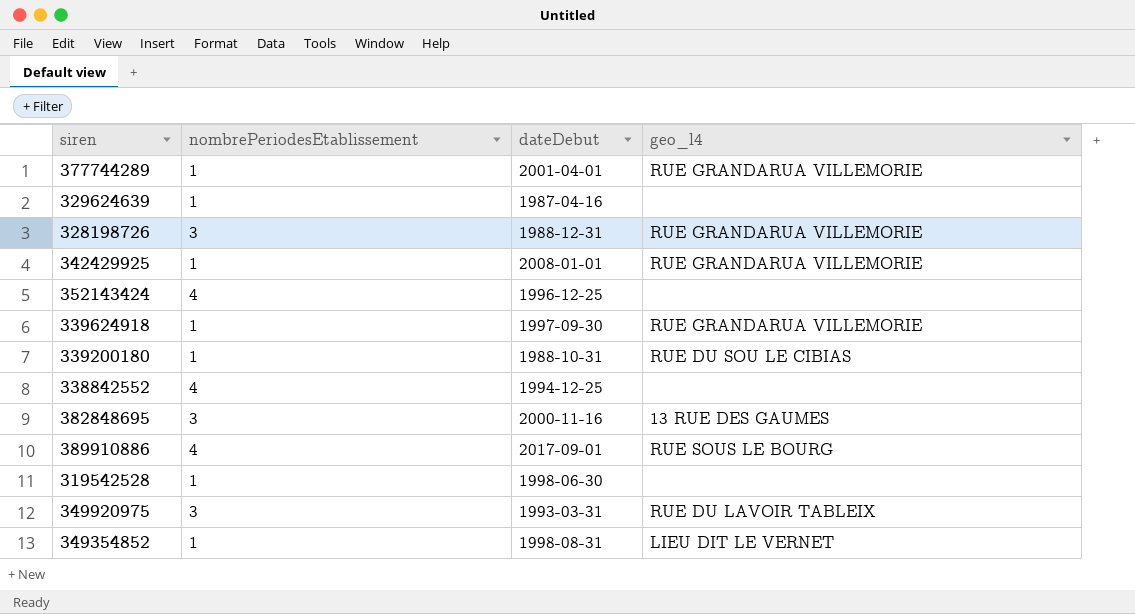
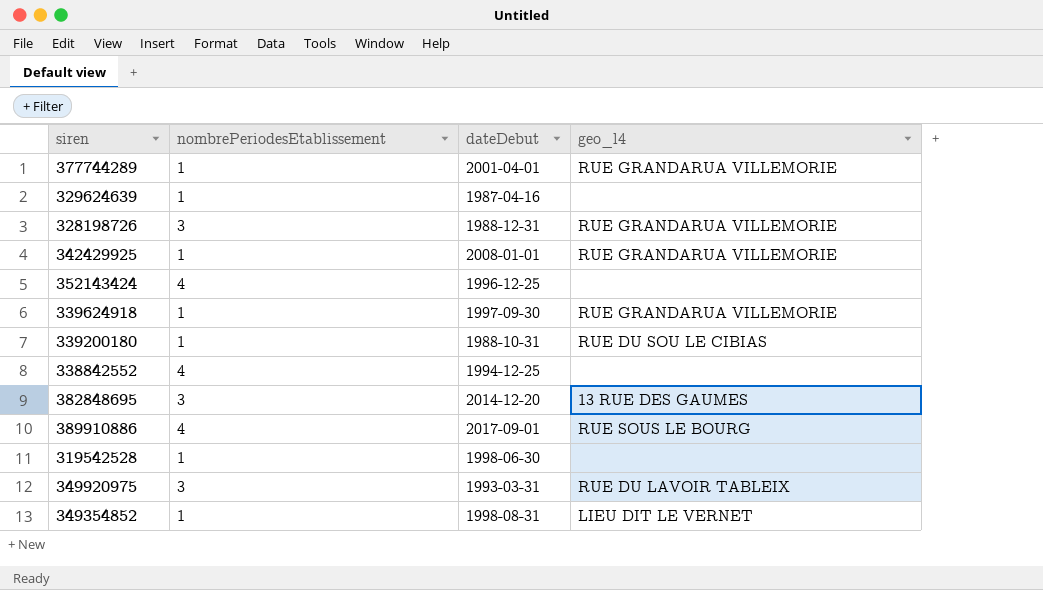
382848695 | dateDebut: 2000-11-16 -> 2014-12-20

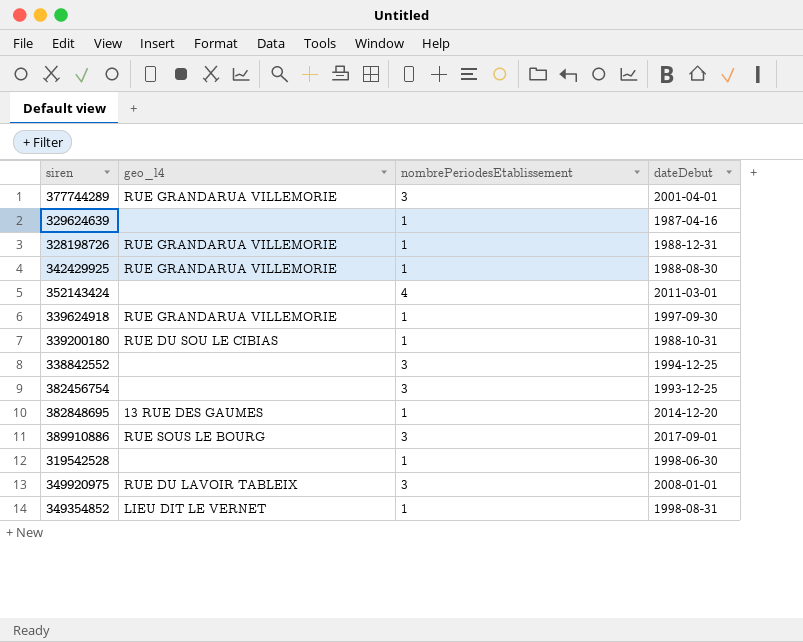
column geo_l4 | position: 4 -> 2
377744289 | nombrePeriodesEtablissement: 1 -> 3
328198726 | nombrePeriodesEtablissement: 3 -> 1
342429925 | dateDebut: 2008-01-01 -> 1988-08-30
352143424 | dateDebut: 1996-12-25 -> 2011-03-01
338842552 | nombrePeriodesEtablissement: 4 -> 3
row 382456754: none -> none | 3 | 1993-12-25
382848695 | nombrePeriodesEtablissement: 3 -> 1
389910886 | nombrePeriodesEtablissement: 4 -> 3
349920975 | dateDebut: 1993-03-31 -> 2008-01-01

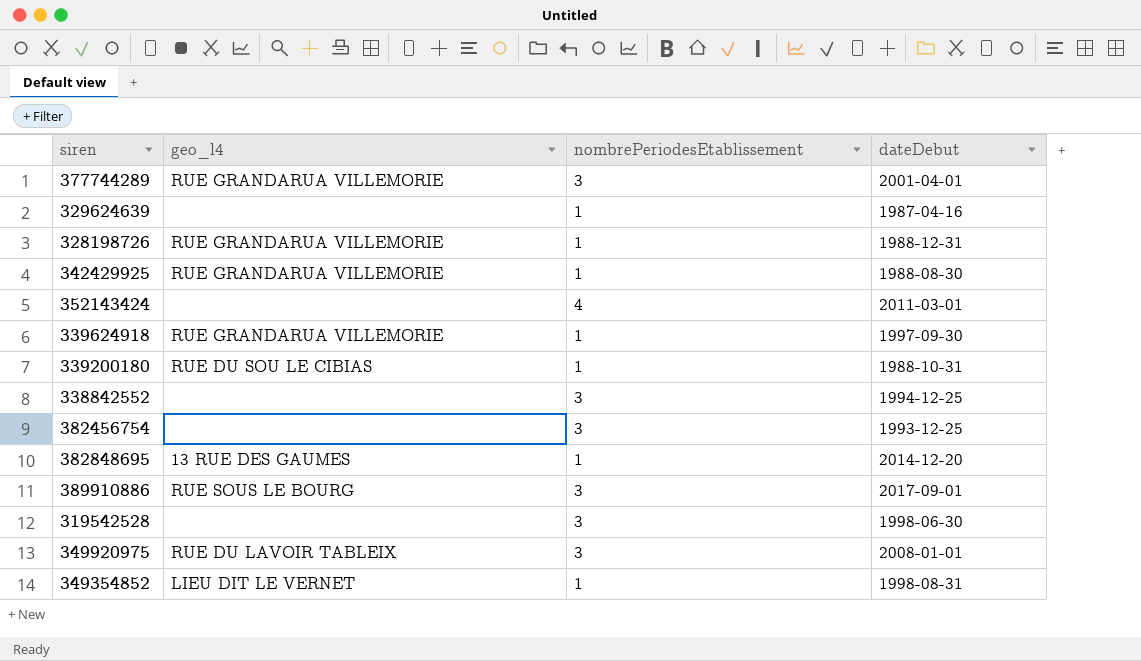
319542528 | nombrePeriodesEtablissement: 1 -> 3

